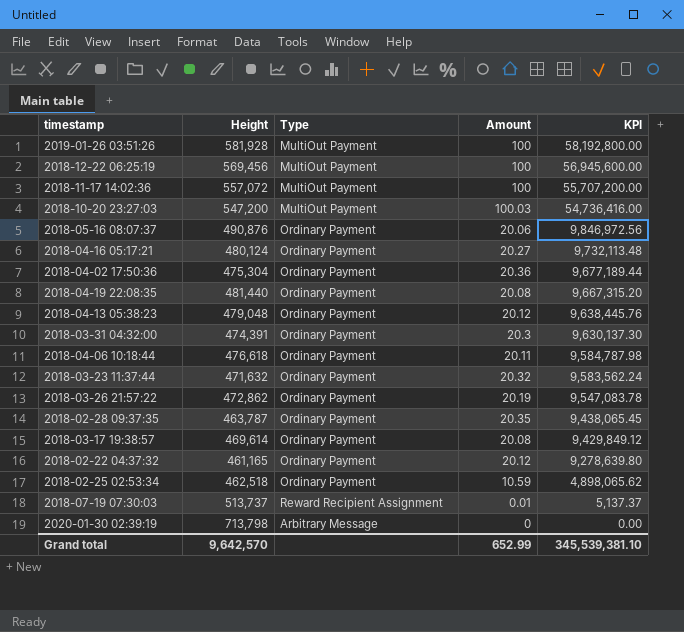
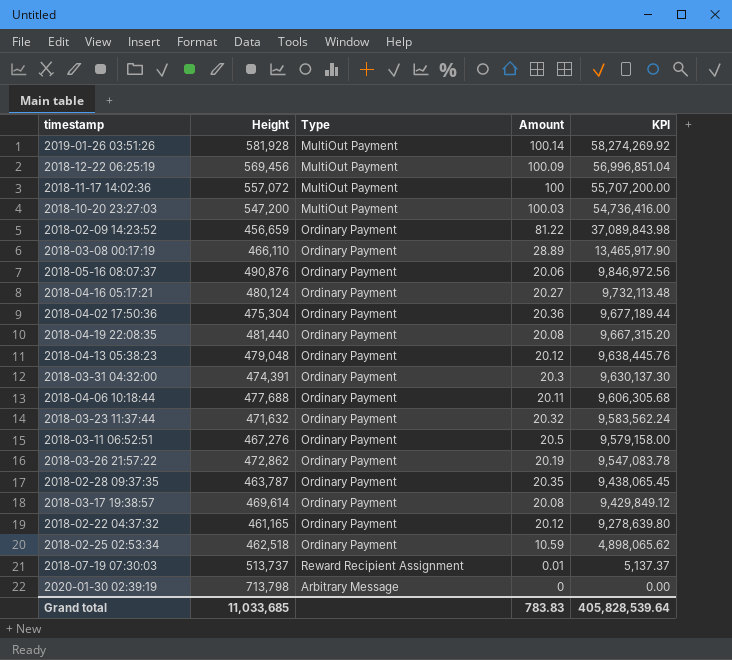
2019-01-26 03:51:26 | Amount: 100 -> 100.14
2019-01-26 03:51:26 | KPI: 58,192,800.00 -> 58,274,269.92
2018-12-22 06:25:19 | Amount: 100 -> 100.09
2018-12-22 06:25:19 | KPI: 56,945,600.00 -> 56,996,851.04
row 2018-02-09 14:23:52: none -> 456,659 | Ordinary Payment | 81.22 | 37,089,843.98
row 2018-03-08 00:17:19: none -> 466,110 | Ordinary Payment | 28.89 | 13,465,917.90
2018-04-06 10:18:44 | Height: 476,618 -> 477,688
2018-04-06 10:18:44 | KPI: 9,584,787.98 -> 9,606,305.68
row 2018-03-11 06:52:51: none -> 467,276 | Ordinary Payment | 20.5 | 9,579,158.00
Grand total | Height: 9,642,570 -> 11,033,685
Grand total | Amount: 652.99 -> 783.83
Grand total | KPI: 345,539,381.10 -> 405,828,539.64

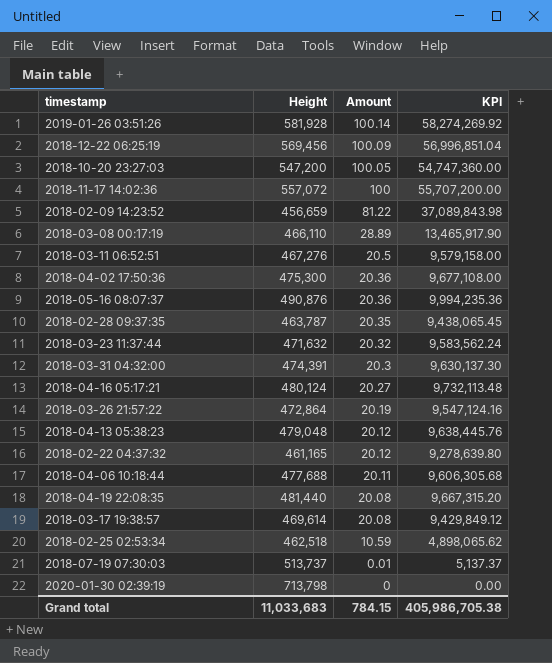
row order: KPI descending -> Amount descending
column Type | position: 3 -> none
2018-10-20 23:27:03 | Amount: 100.03 -> 100.05
2018-10-20 23:27:03 | KPI: 54,736,416.00 -> 54,747,360.00
2018-04-02 17:50:36 | Height: 475,304 -> 475,300
2018-04-02 17:50:36 | KPI: 9,677,189.44 -> 9,677,108.00
2018-05-16 08:07:37 | Amount: 20.06 -> 20.36
2018-05-16 08:07:37 | KPI: 9,846,972.56 -> 9,994,235.36
2018-03-26 21:57:22 | Height: 472,862 -> 472,864
2018-03-26 21:57:22 | KPI: 9,547,083.78 -> 9,547,124.16
Grand total | Height: 11,033,685 -> 11,033,683
Grand total | Amount: 783.83 -> 784.15
Grand total | KPI: 405,828,539.64 -> 405,986,705.38

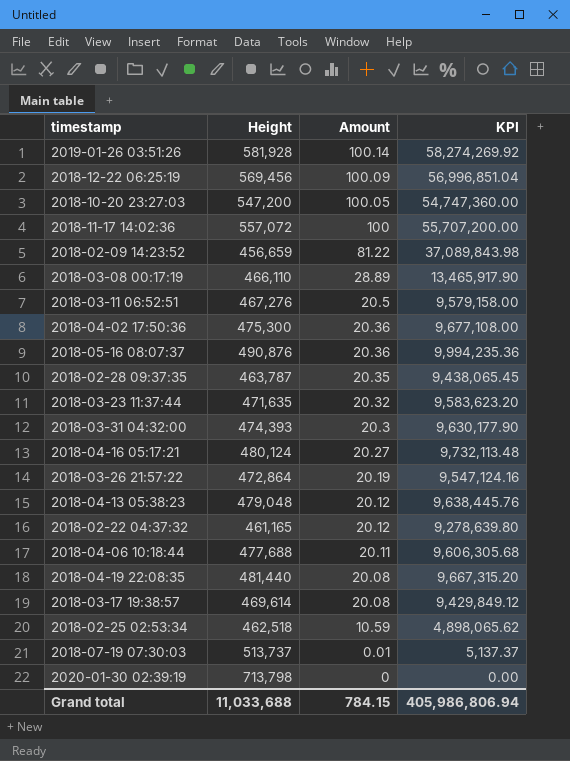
2018-03-23 11:37:44 | Height: 471,632 -> 471,635
2018-03-23 11:37:44 | KPI: 9,583,562.24 -> 9,583,623.20
2018-03-31 04:32:00 | Height: 474,391 -> 474,393
2018-03-31 04:32:00 | KPI: 9,630,137.30 -> 9,630,177.90
Grand total | Height: 11,033,683 -> 11,033,688
Grand total | KPI: 405,986,705.38 -> 405,986,806.94

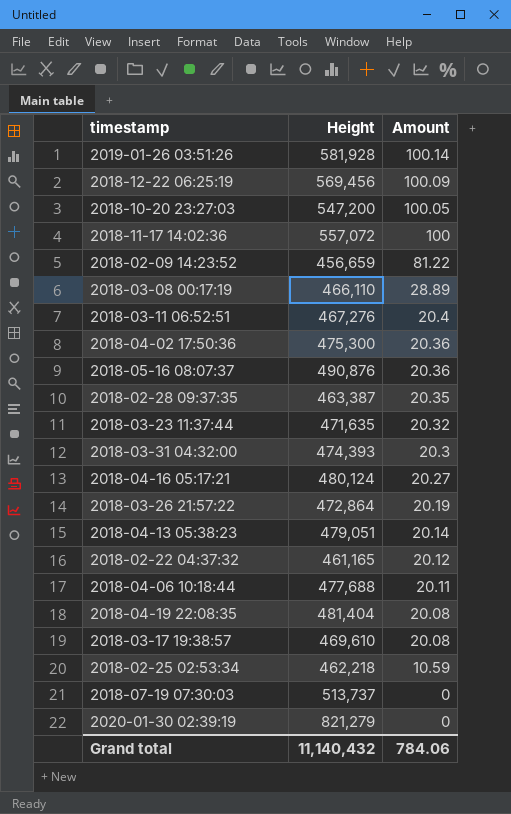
column KPI | formula: [Height] * [Amount] -> none
2018-03-11 06:52:51 | Amount: 20.5 -> 20.4
2018-02-28 09:37:35 | Height: 463,787 -> 463,387
2018-04-13 05:38:23 | Height: 479,048 -> 479,051
2018-04-13 05:38:23 | Amount: 20.12 -> 20.14
2018-04-19 22:08:35 | Height: 481,440 -> 481,404
2018-03-17 19:38:57 | Height: 469,614 -> 469,610
2018-02-25 02:53:34 | Height: 462,518 -> 462,218
2018-07-19 07:30:03 | Amount: 0.01 -> 0
2020-01-30 02:39:19 | Height: 713,798 -> 821,279
Grand total | Height: 11,033,688 -> 11,140,432
Grand total | Amount: 784.15 -> 784.06

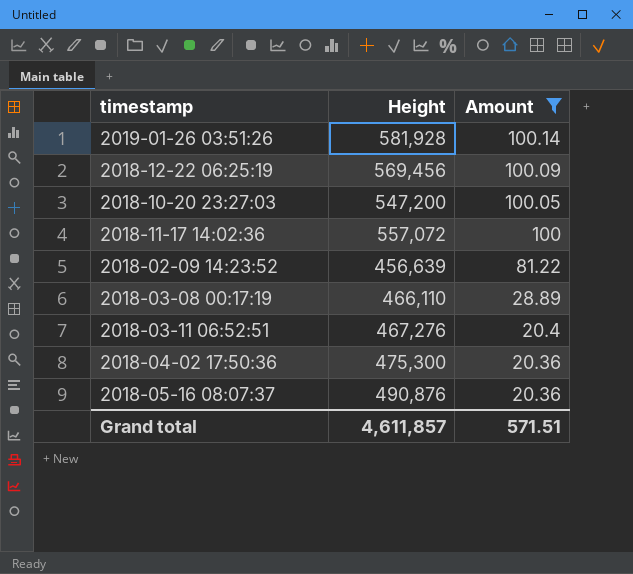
filter: none -> Amount >= 20.36
2018-02-09 14:23:52 | Height: 456,659 -> 456,639
Grand total | Height: 11,140,432 -> 4,611,857
Grand total | Amount: 784.06 -> 571.51

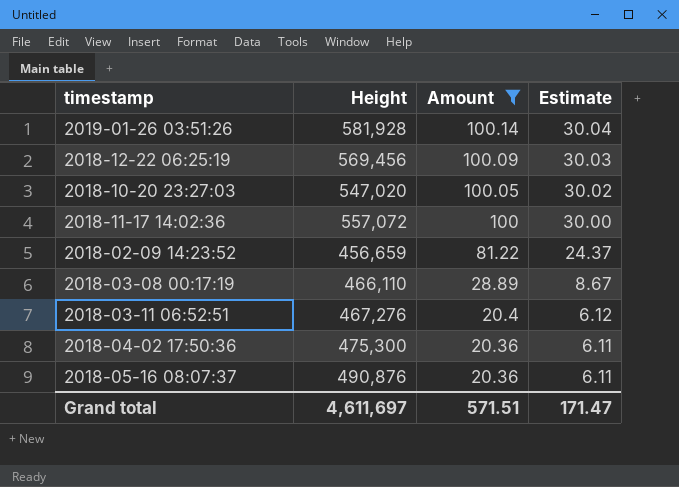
column Estimate | formula: none -> [Amount] * 0.3
2018-10-20 23:27:03 | Height: 547,200 -> 547,020
2018-02-09 14:23:52 | Height: 456,639 -> 456,659
Grand total | Height: 4,611,857 -> 4,611,697

